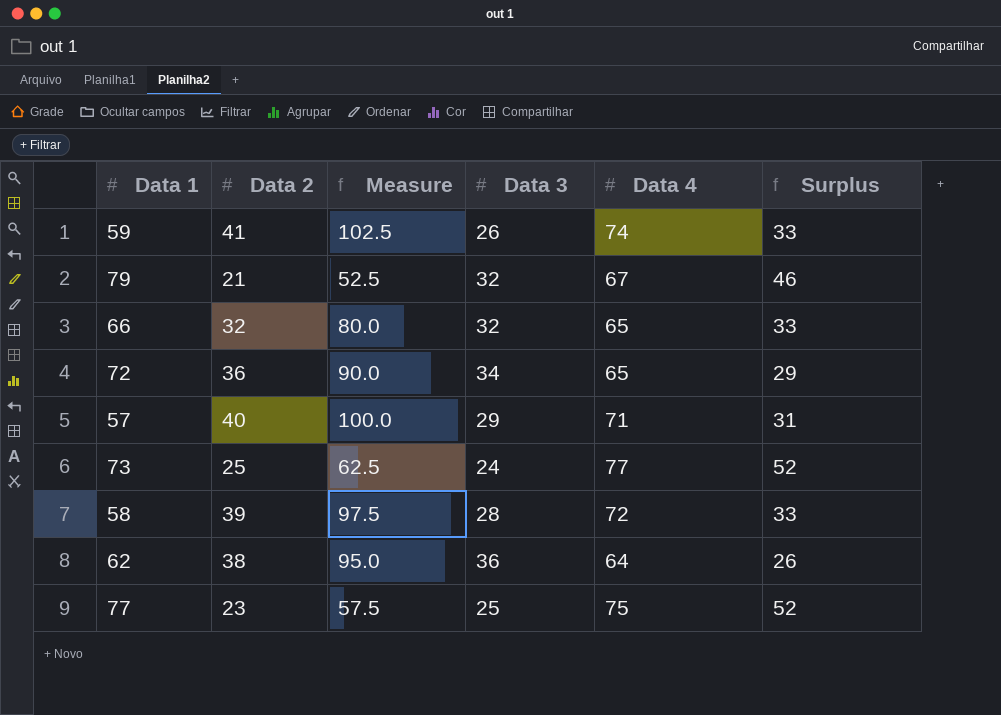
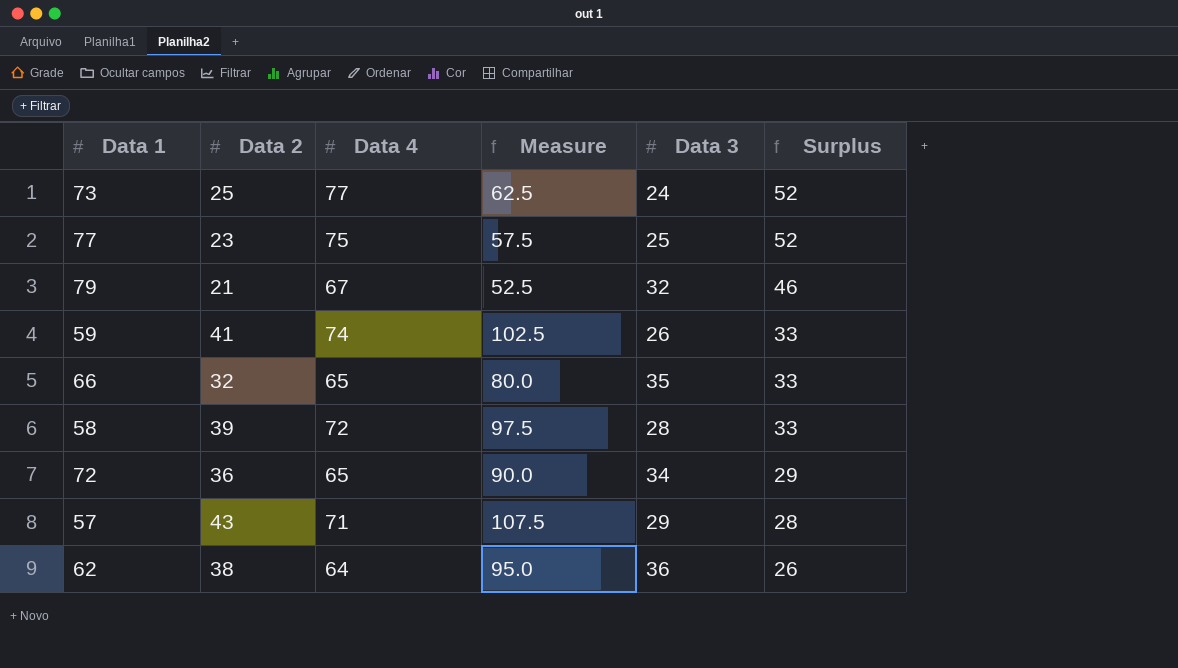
row order: none -> Surplus descending
column Data 4 | position: 5 -> 3
66 | Data 3: 32 -> 35
57 | Data 2: 40 -> 43
57 | Measure: 100.0 -> 107.5
57 | Surplus: 31 -> 28

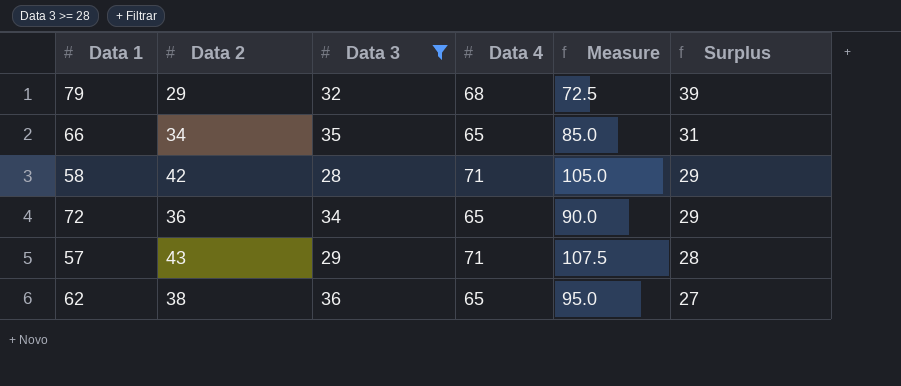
filter: none -> Data 3 >= 28
column Data 3 | position: 5 -> 3
79 | Data 2: 21 -> 29
79 | Data 4: 67 -> 68
79 | Measure: 52.5 -> 72.5
79 | Surplus: 46 -> 39
66 | Data 2: 32 -> 34
66 | Measure: 80.0 -> 85.0
66 | Surplus: 33 -> 31
58 | Data 2: 39 -> 42
58 | Data 4: 72 -> 71
58 | Measure: 97.5 -> 105.0
58 | Surplus: 33 -> 29
62 | Data 4: 64 -> 65
62 | Surplus: 26 -> 27

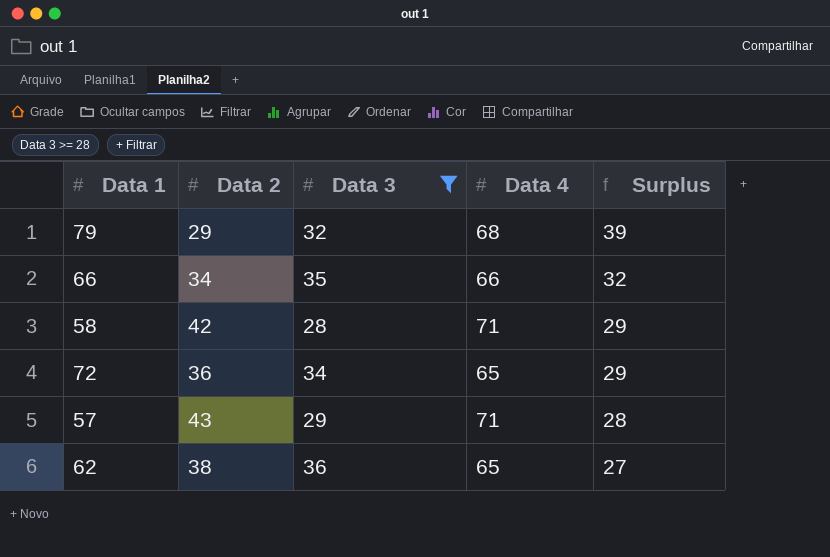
column Measure | formula: [Data 2] * 2.5 -> none
66 | Data 4: 65 -> 66
66 | Surplus: 31 -> 32

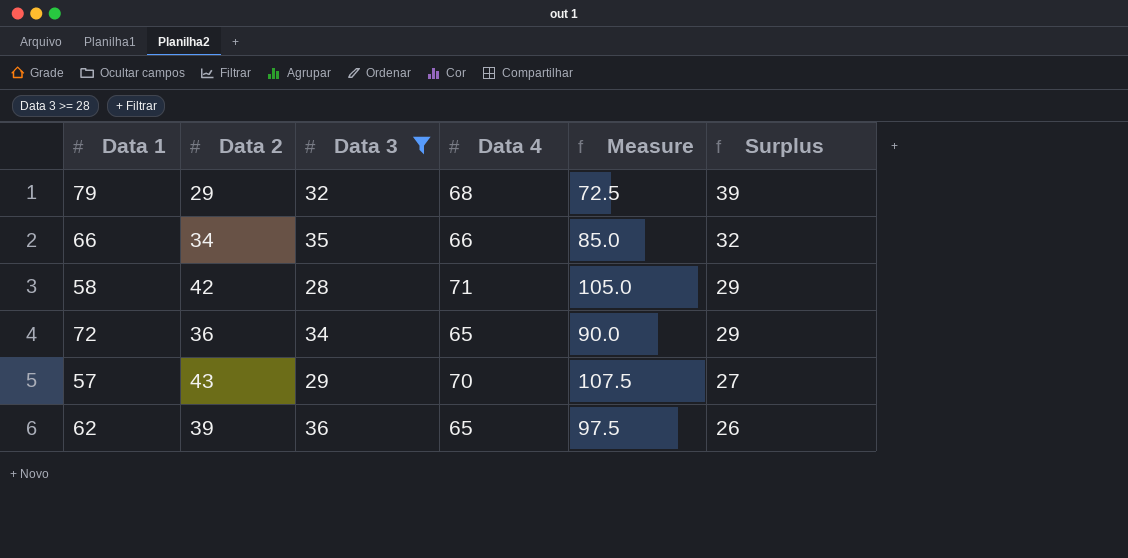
column Measure | formula: none -> [Data 2] * 2.5
57 | Data 4: 71 -> 70
57 | Surplus: 28 -> 27
62 | Data 2: 38 -> 39
62 | Surplus: 27 -> 26

